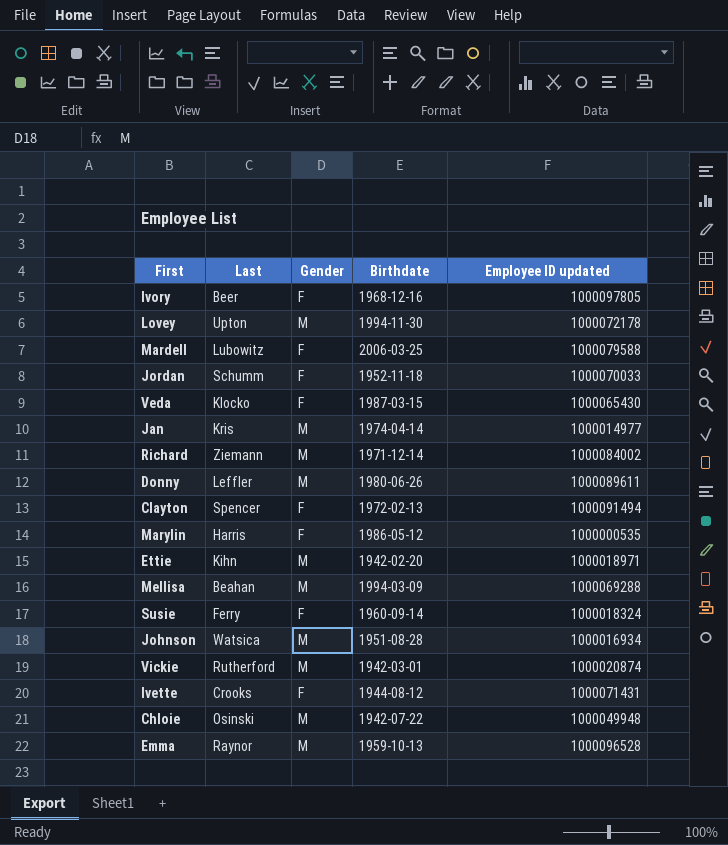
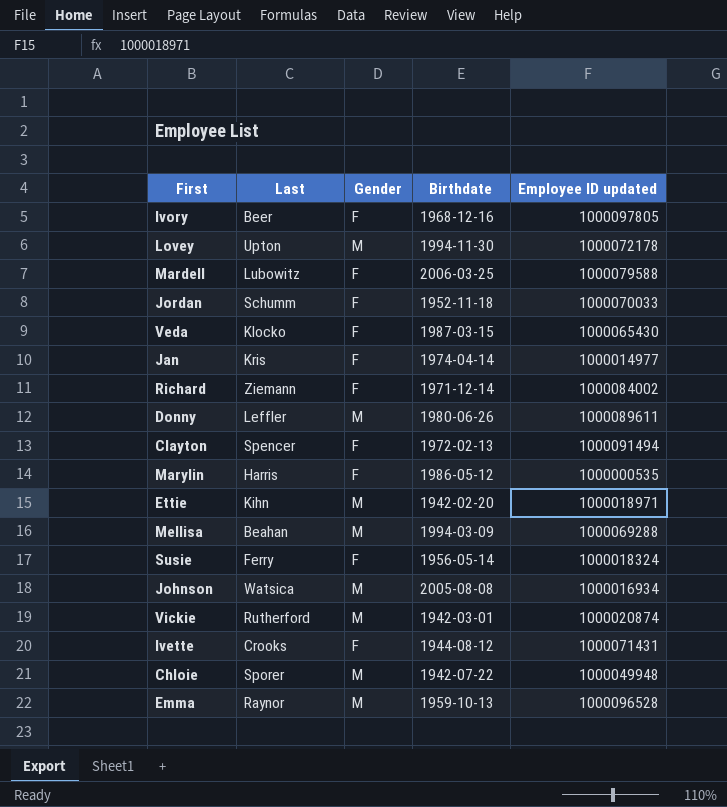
Jan | Gender: M -> F
Richard | Gender: M -> F
Susie | Birthdate: 1960-09-14 -> 1956-05-14
Johnson | Birthdate: 1951-08-28 -> 2005-08-08
Chloie | Last: Osinski -> Sporer

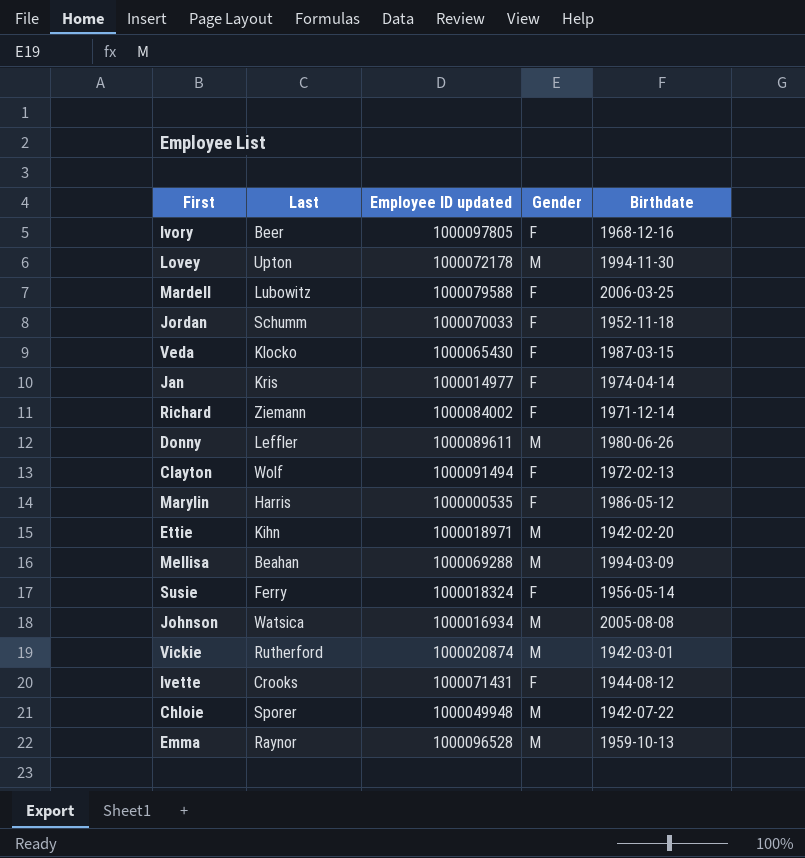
column Employee ID updated | position: 5 -> 3
Clayton | Last: Spencer -> Wolf

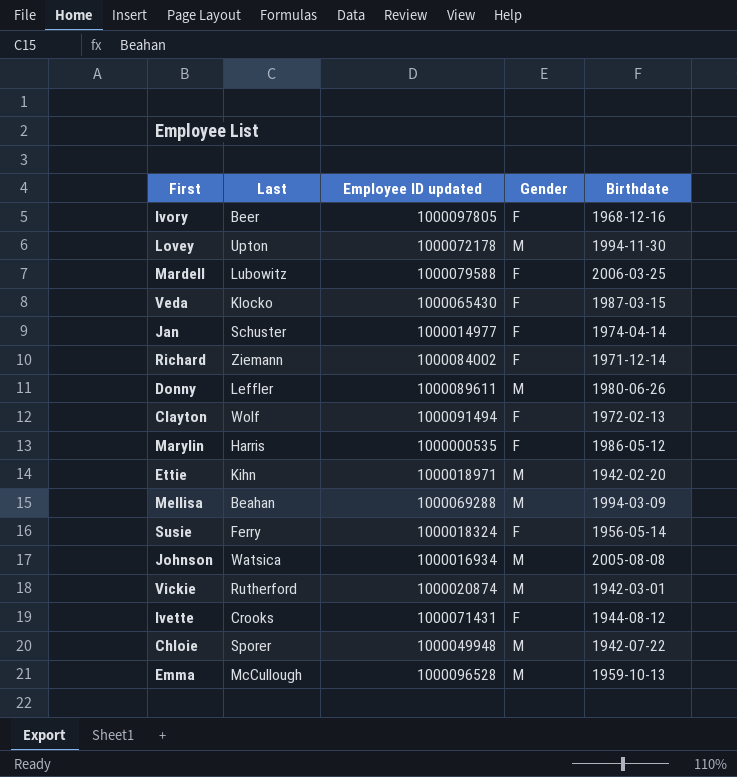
row Jordan: Schumm | 1000070033 | F | 1952-11-18 -> none
Jan | Last: Kris -> Schuster
Emma | Last: Raynor -> McCullough

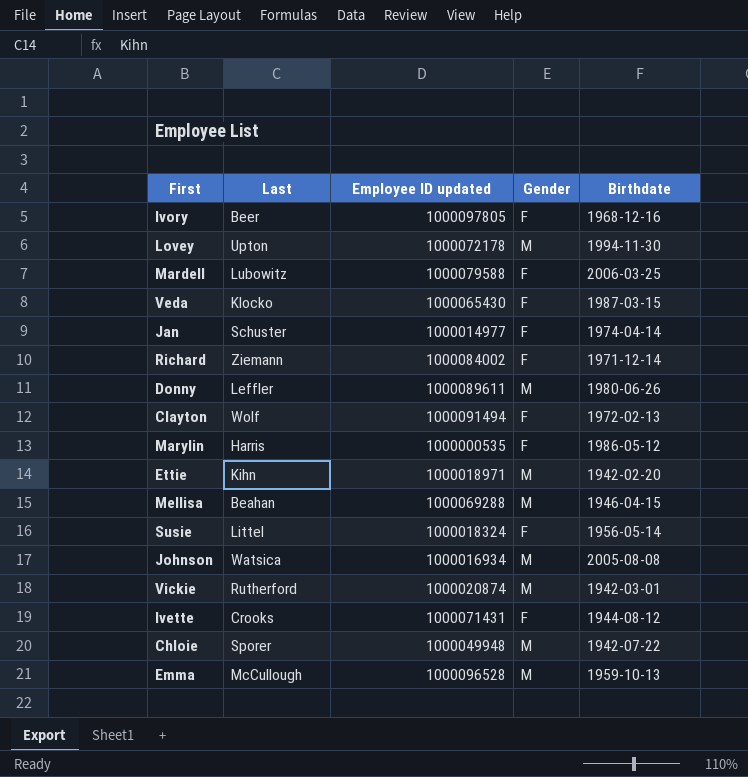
Mellisa | Birthdate: 1994-03-09 -> 1946-04-15
Susie | Last: Ferry -> Littel

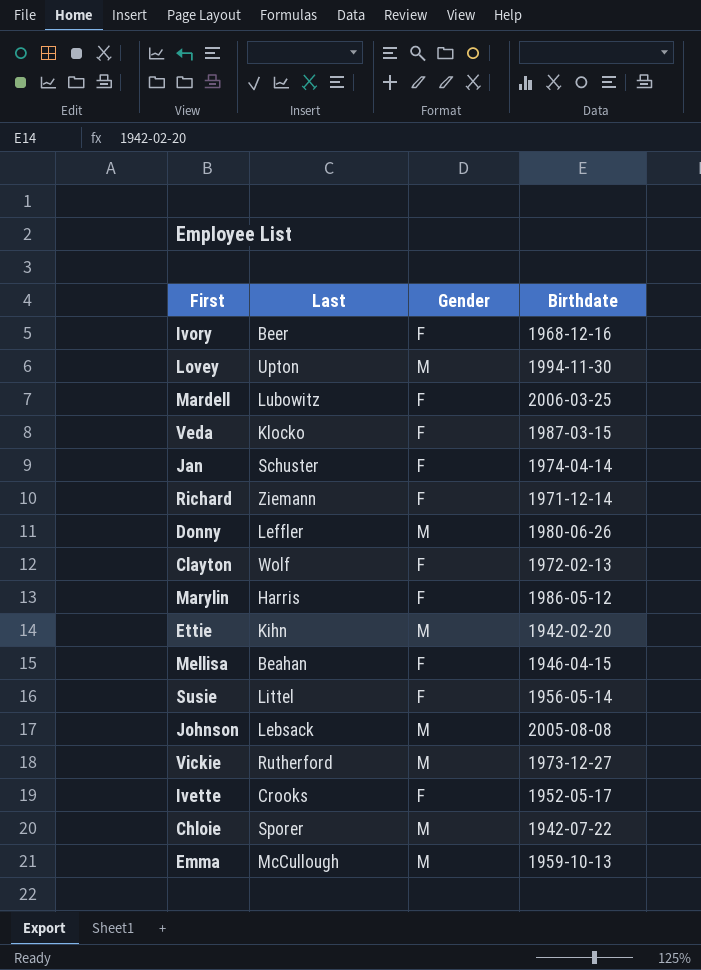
column Employee ID updated | position: 3 -> none
Mellisa | Gender: M -> F
Johnson | Last: Watsica -> Lebsack
Vickie | Birthdate: 1942-03-01 -> 1973-12-27
Ivette | Birthdate: 1944-08-12 -> 1952-05-17

